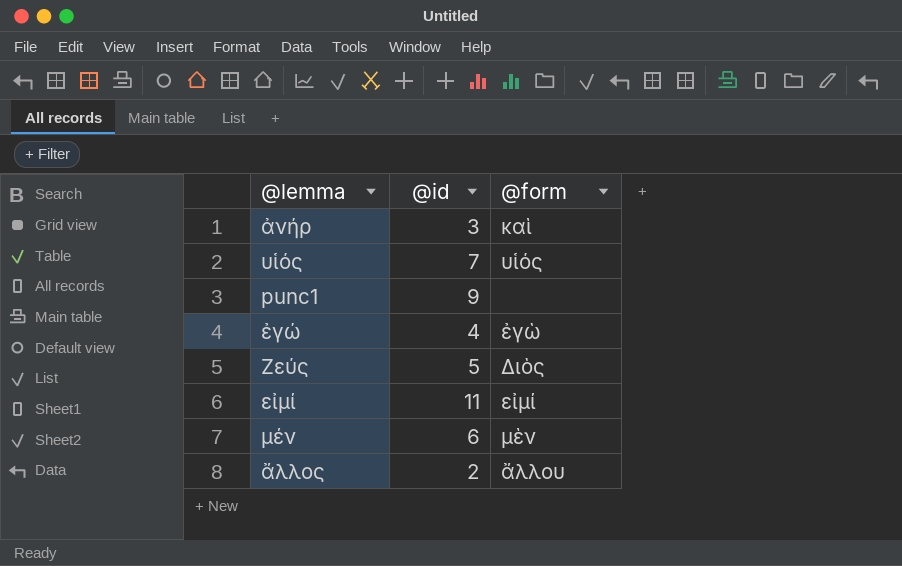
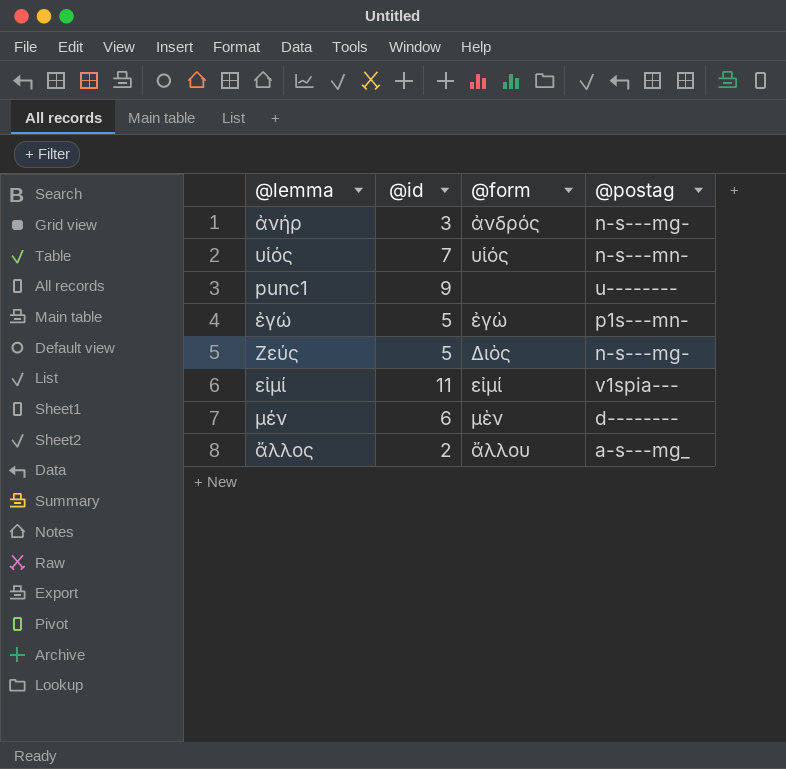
column @postag | position: none -> 4
ἀνήρ | @form: καὶ -> ἀνδρός
ἐγώ | @id: 4 -> 5

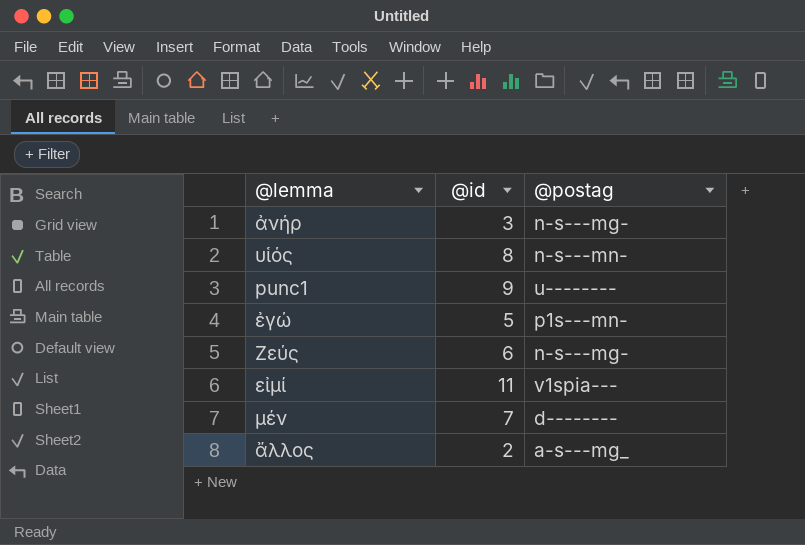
column @form | position: 3 -> none
υἱός | @id: 7 -> 8
Ζεύς | @id: 5 -> 6
μέν | @id: 6 -> 7

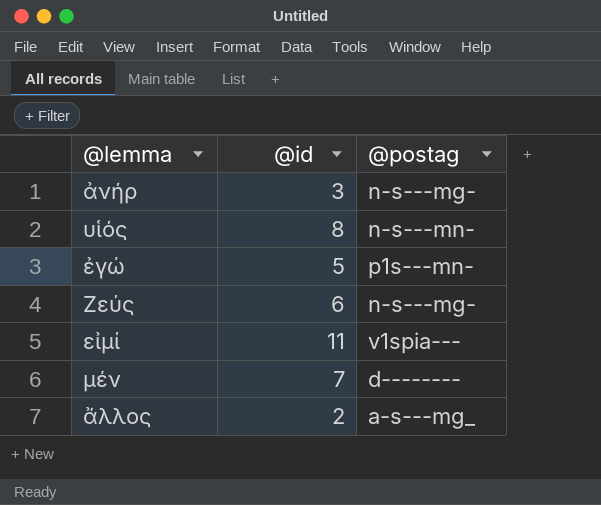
row punc1: 9 | u-------- -> none

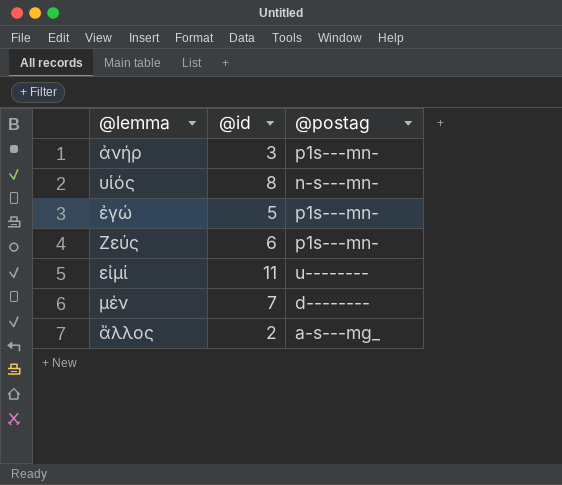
ἀνήρ | @postag: n-s---mg- -> p1s---mn-
Ζεύς | @postag: n-s---mg- -> p1s---mn-
εἰμί | @postag: v1spia--- -> u--------

